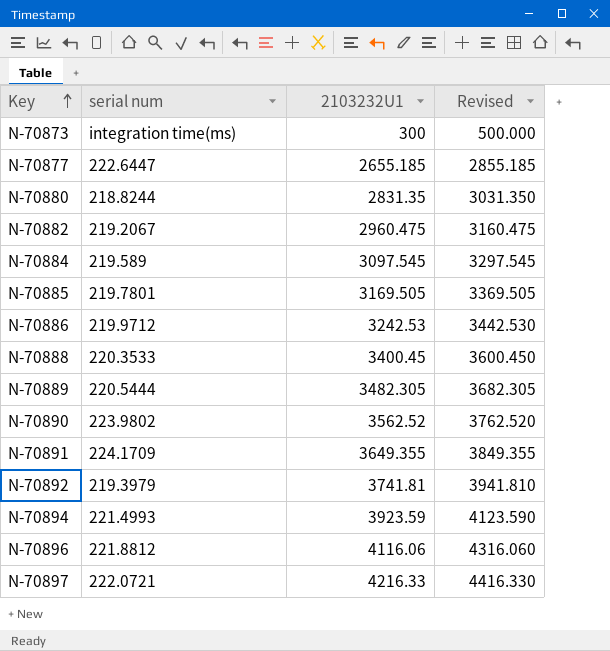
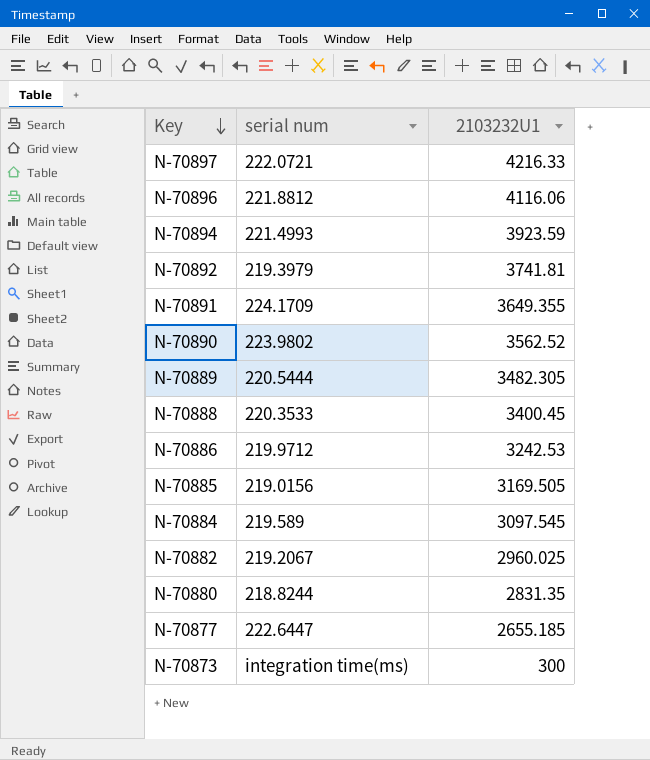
row order: Key ascending -> Key descending
column Revised | formula: [2103232U1] + 200 -> none
N-70885 | serial num: 219.7801 -> 219.0156
N-70882 | 2103232U1: 2960.475 -> 2960.025

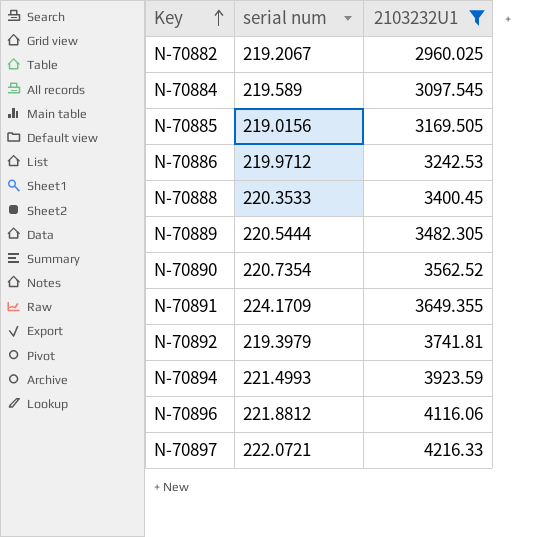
filter: none -> 2103232U1 >= 2960.025
row order: Key descending -> Key ascending
N-70890 | serial num: 223.9802 -> 220.7354

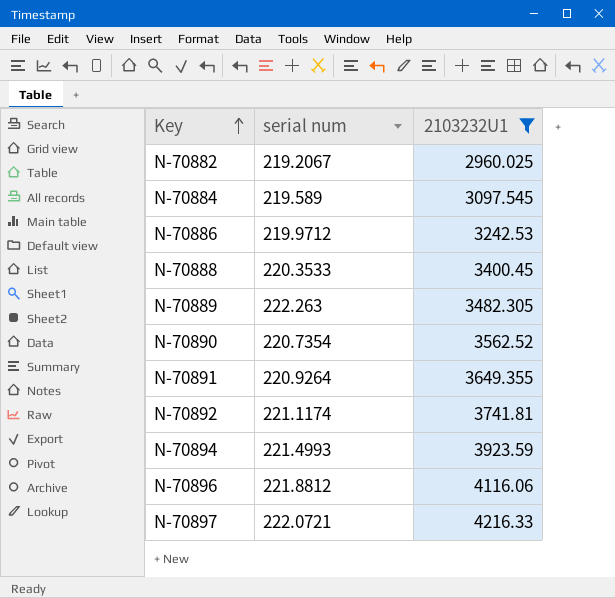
row N-70885: 219.0156 | 3169.505 -> none
N-70889 | serial num: 220.5444 -> 222.263
N-70891 | serial num: 224.1709 -> 220.9264
N-70892 | serial num: 219.3979 -> 221.1174

